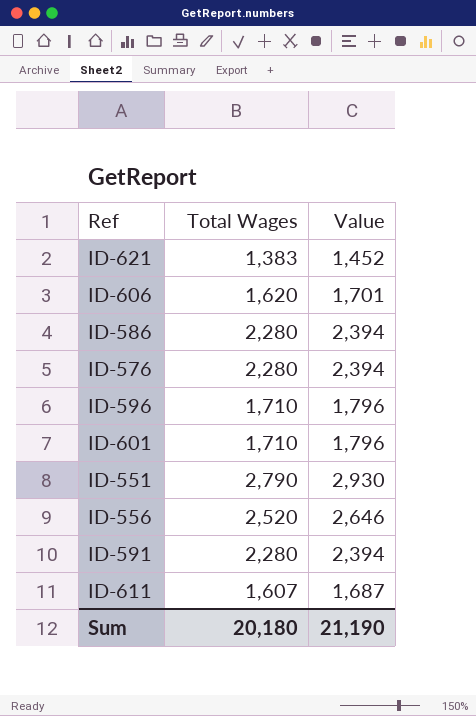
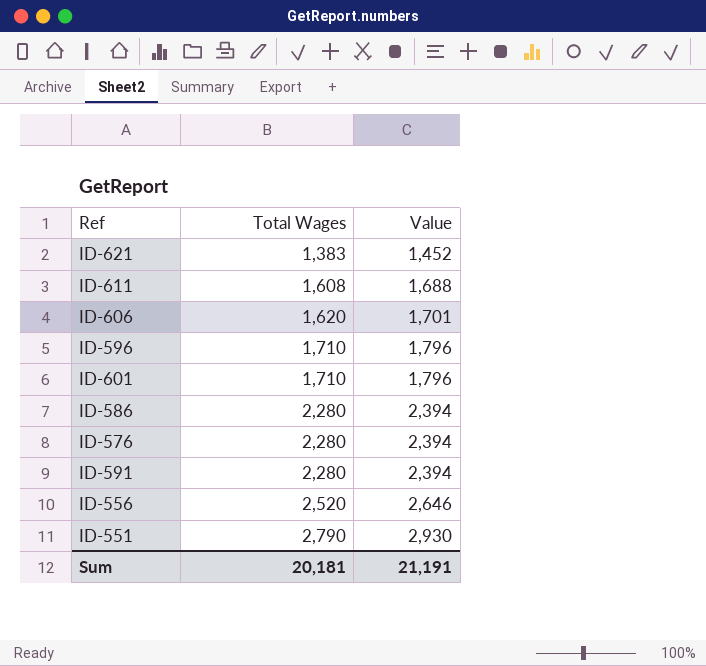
row order: none -> Total Wages ascending
ID-611 | Total Wages: 1,607 -> 1,608
ID-611 | Value: 1,687 -> 1,688
Sum | Total Wages: 20,180 -> 20,181
Sum | Value: 21,190 -> 21,191

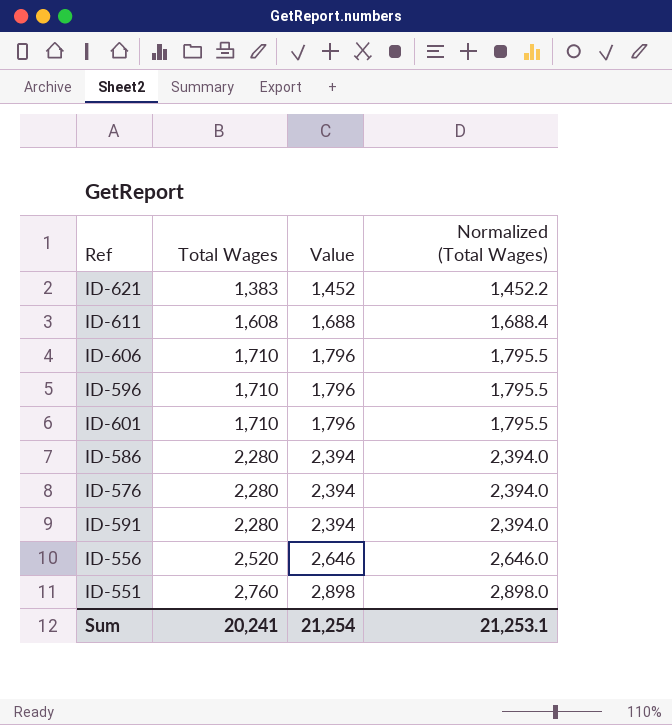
column Normalized (Total Wages) | formula: none -> [Total Wages] * 1.05
ID-606 | Total Wages: 1,620 -> 1,710
ID-606 | Value: 1,701 -> 1,796
ID-551 | Total Wages: 2,790 -> 2,760
ID-551 | Value: 2,930 -> 2,898
Sum | Total Wages: 20,181 -> 20,241
Sum | Value: 21,191 -> 21,254

